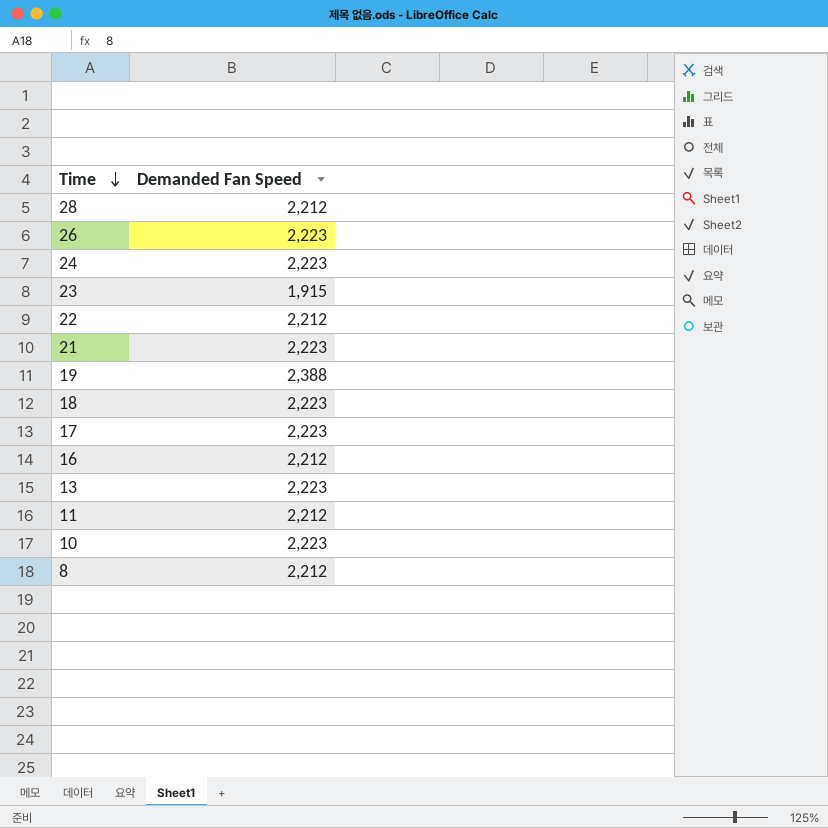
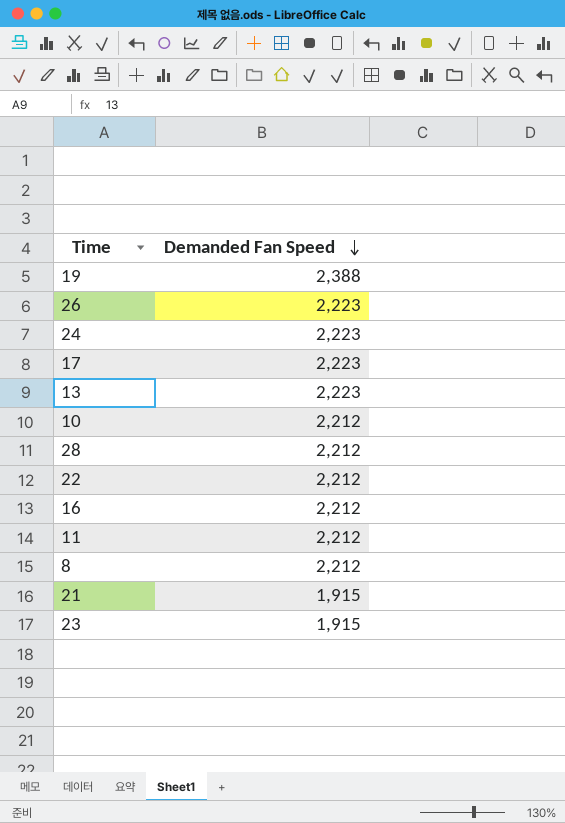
row order: Time descending -> Demanded Fan Speed descending
row 18: 2,223 -> none
10 | Demanded Fan Speed: 2,223 -> 2,212
21 | Demanded Fan Speed: 2,223 -> 1,915

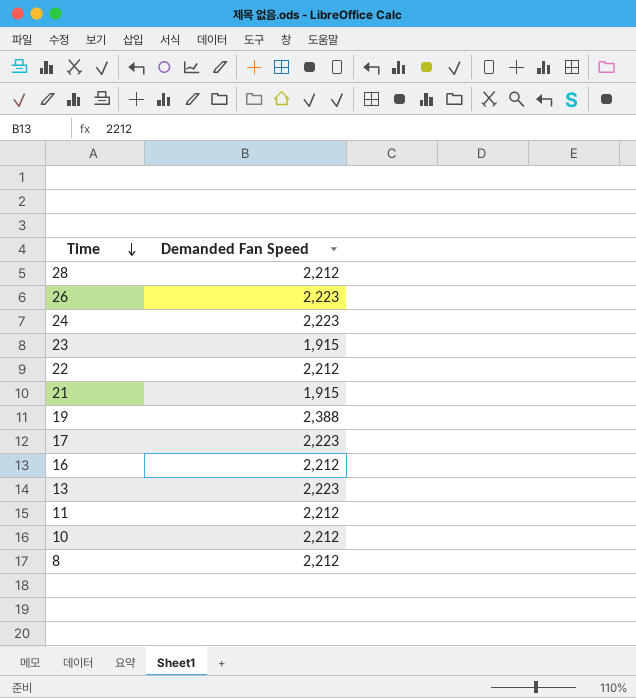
row order: Demanded Fan Speed descending -> Time descending

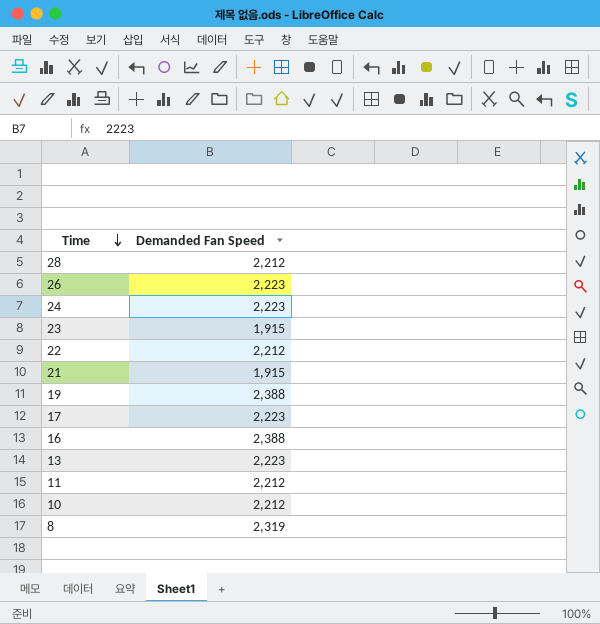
16 | Demanded Fan Speed: 2,212 -> 2,388
8 | Demanded Fan Speed: 2,212 -> 2,319

